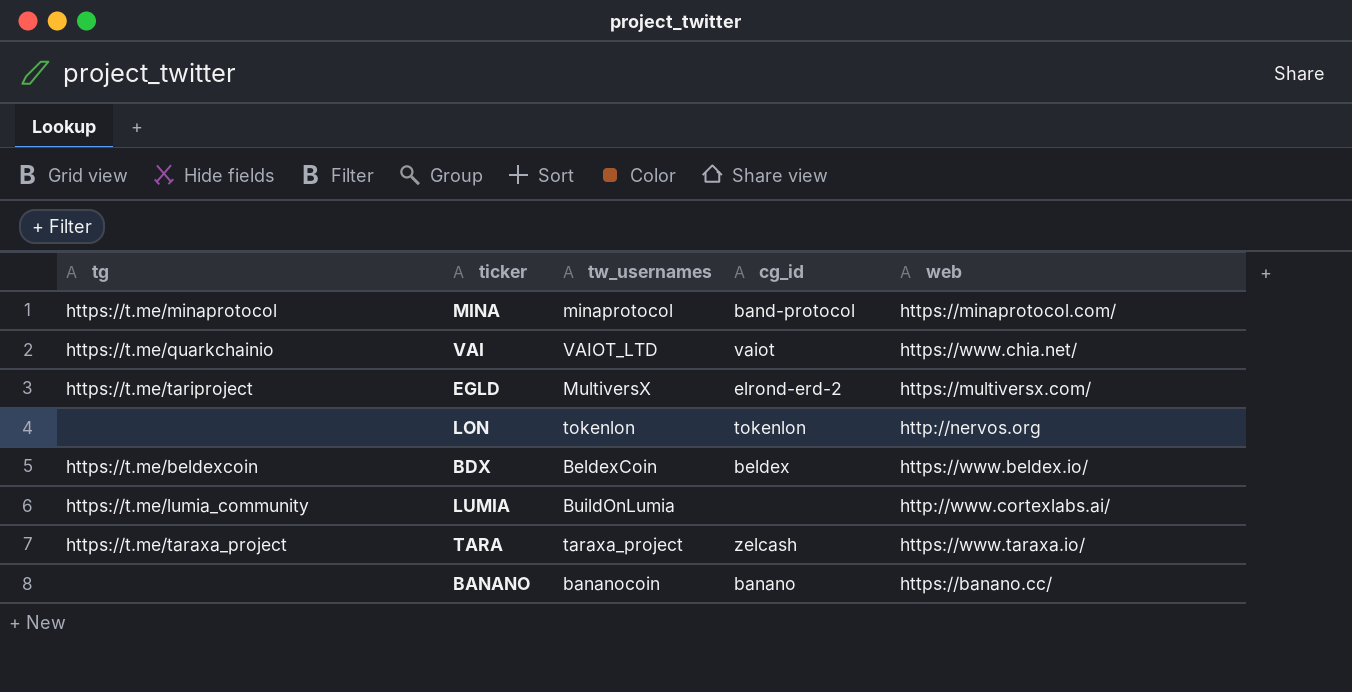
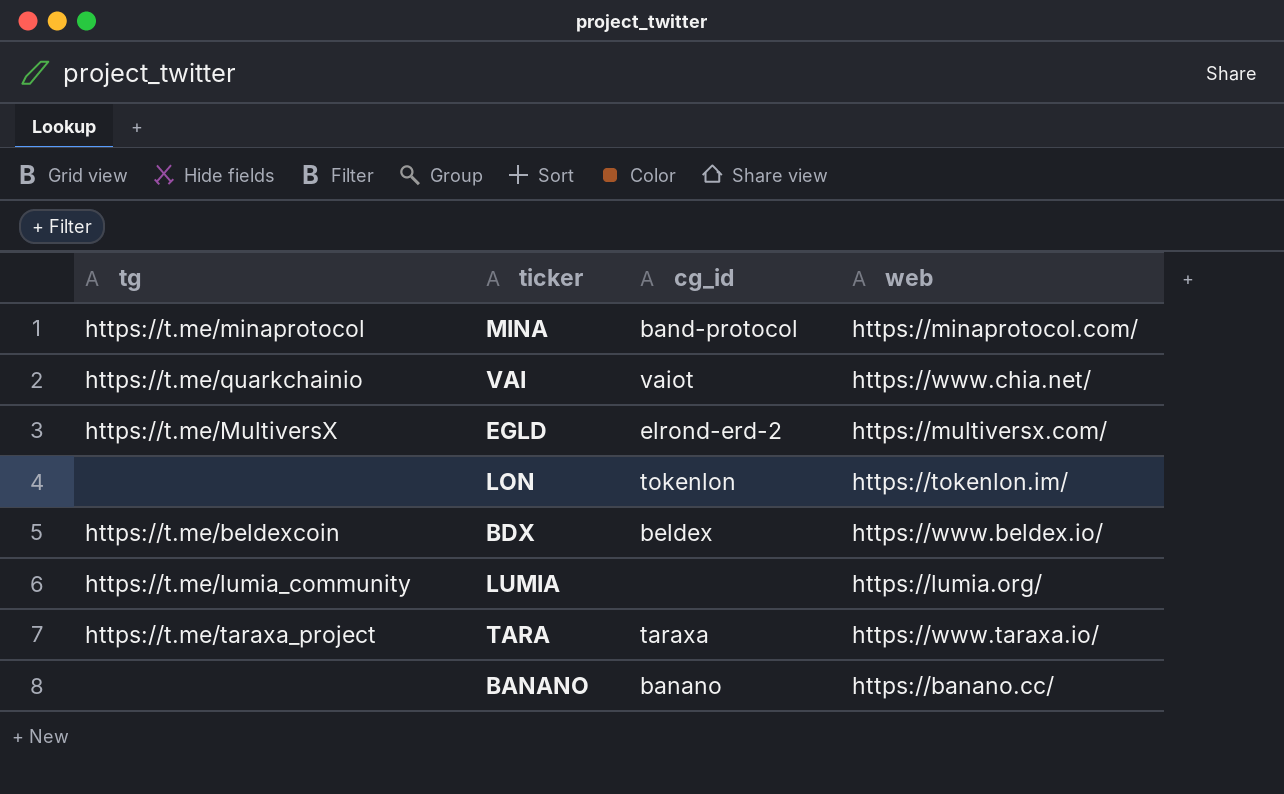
column tw_usernames | position: 3 -> none
EGLD | tg: https://t.me/tariproject -> https://t.me/MultiversX
LON | web: http://nervos.org -> https://tokenlon.im/
LUMIA | web: http://www.cortexlabs.ai/ -> https://lumia.org/
TARA | cg_id: zelcash -> taraxa

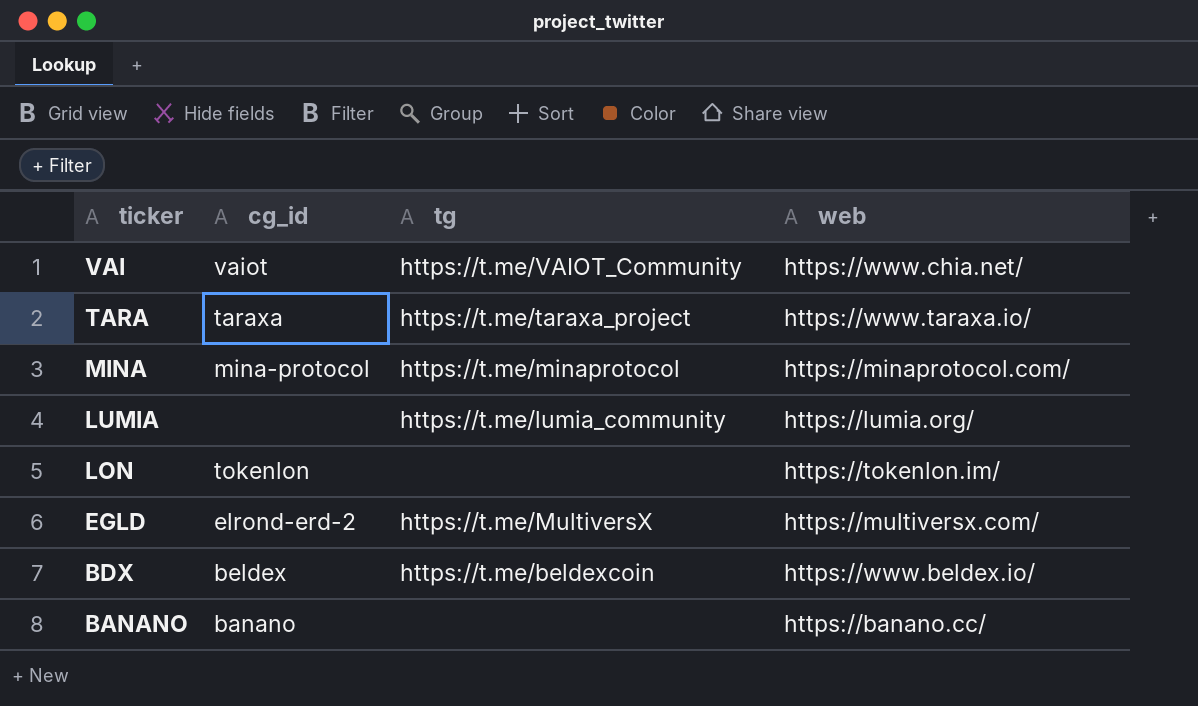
row order: none -> ticker descending
column tg | position: 1 -> 3
VAI | tg: https://t.me/quarkchainio -> https://t.me/VAIOT_Community
MINA | cg_id: band-protocol -> mina-protocol

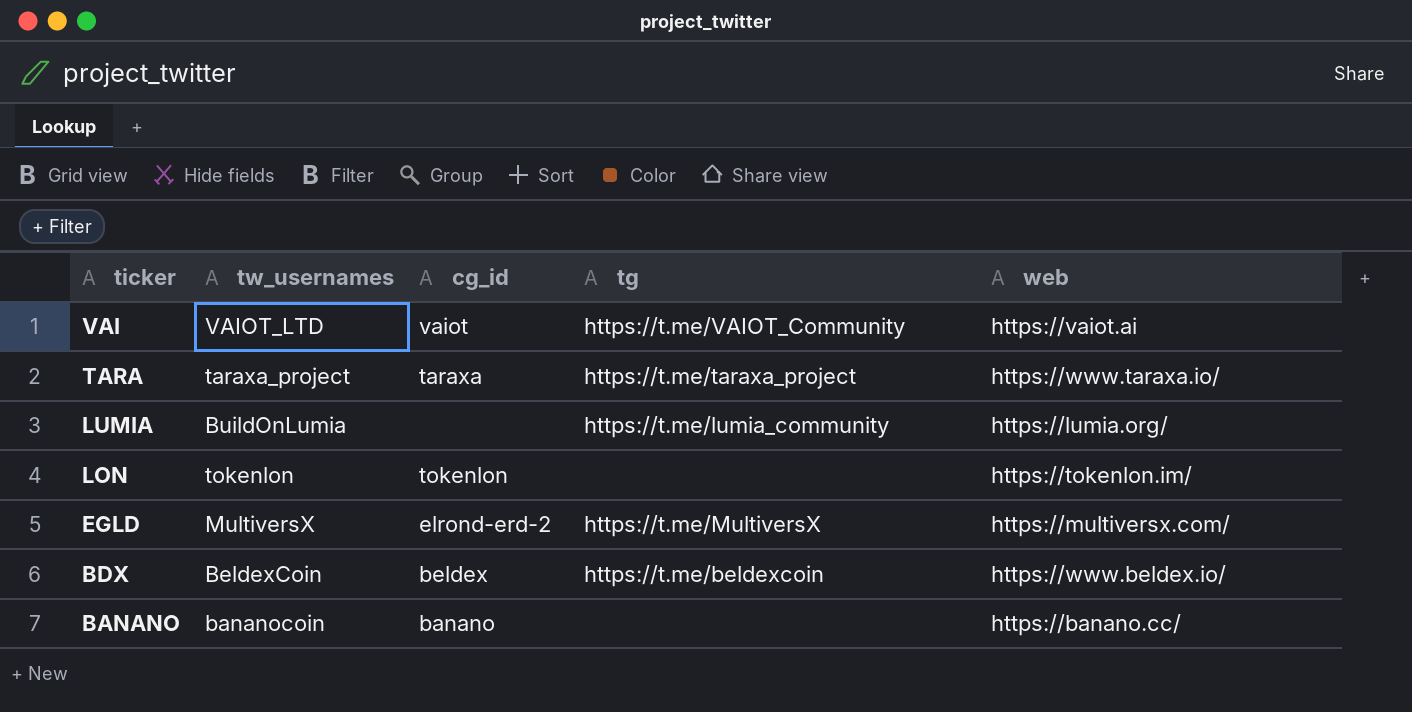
column tw_usernames | position: none -> 2
row MINA: mina-protocol | https://t.me/minaprotocol | https://minaprotocol.com/ -> none
VAI | web: https://www.chia.net/ -> https://vaiot.ai

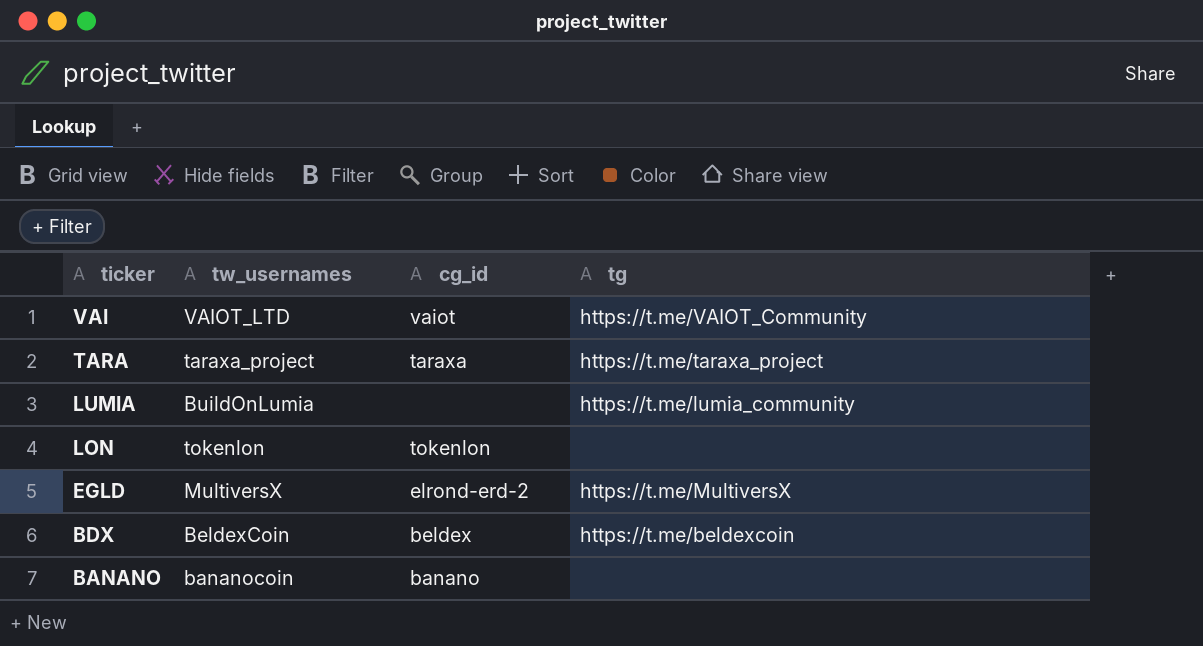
column web | position: 5 -> none

